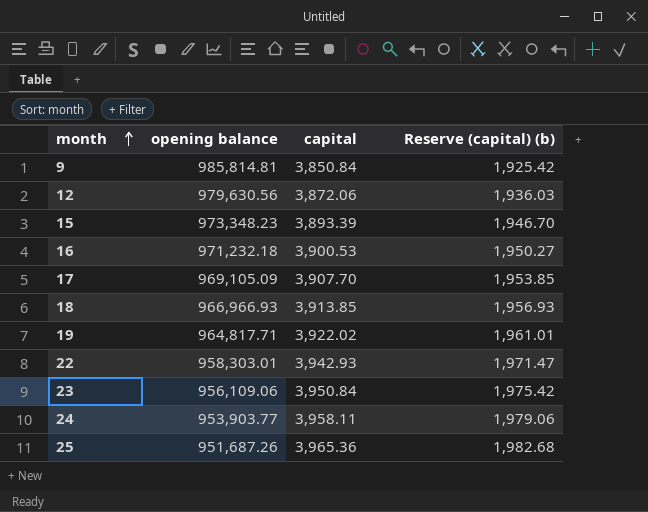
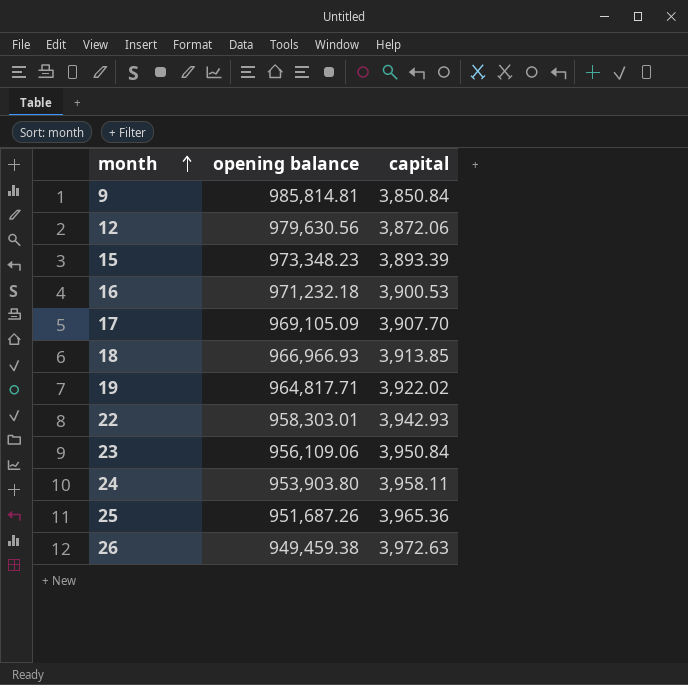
column Reserve (capital) (b) | formula: [capital] * 0.5 -> none
24 | opening balance: 953,903.77 -> 953,903.80
row 26: none -> 949,459.38 | 3,972.63

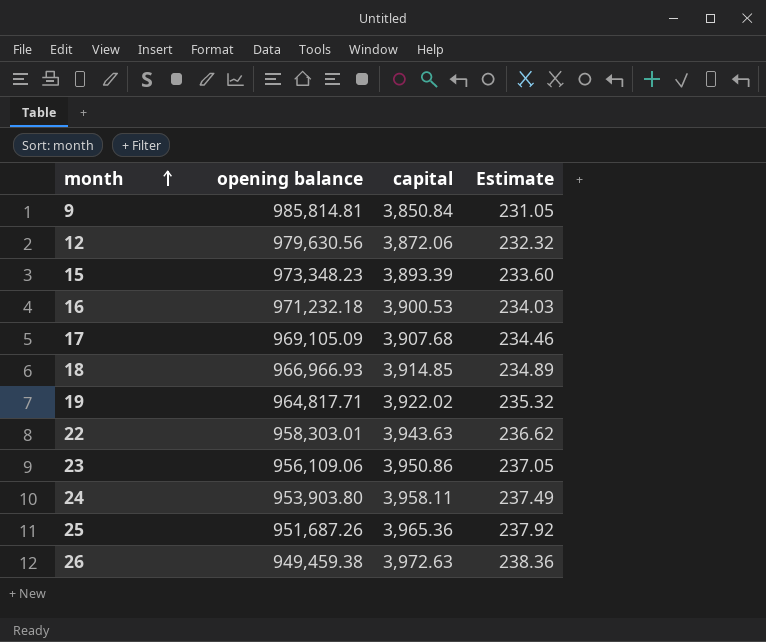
column Estimate | formula: none -> [capital] * 0.06
17 | capital: 3,907.70 -> 3,907.68
18 | capital: 3,913.85 -> 3,914.85
22 | capital: 3,942.93 -> 3,943.63
23 | capital: 3,950.84 -> 3,950.86

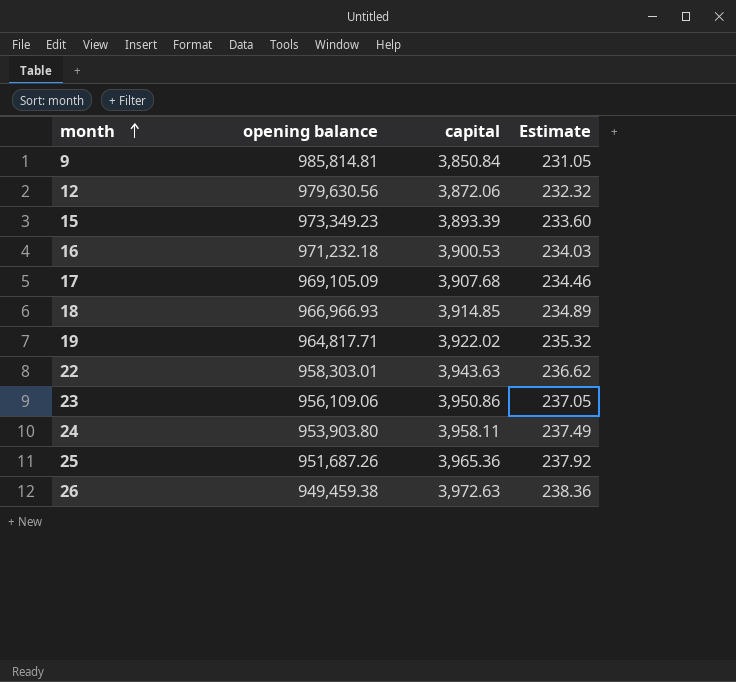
15 | opening balance: 973,348.23 -> 973,349.23

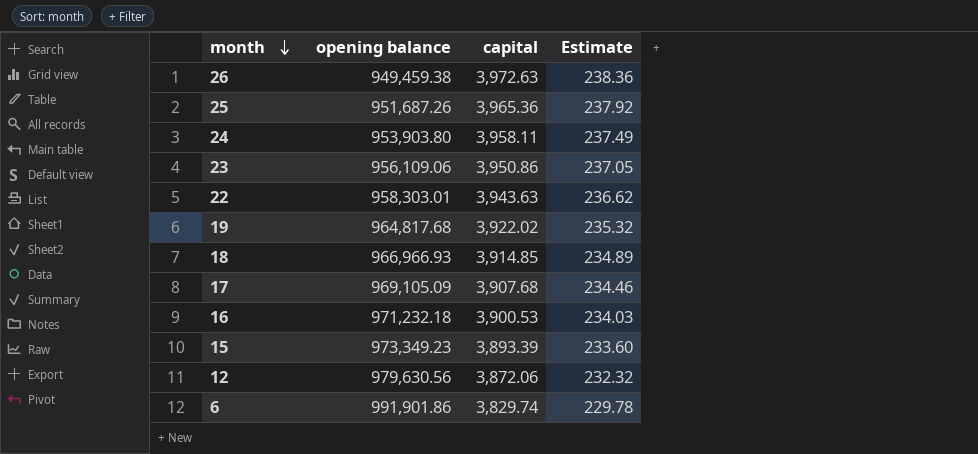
row order: month ascending -> month descending
row 9: 985,814.81 | 3,850.84 | 231.05 -> none
19 | opening balance: 964,817.71 -> 964,817.68
row 6: none -> 991,901.86 | 3,829.74 | 229.78

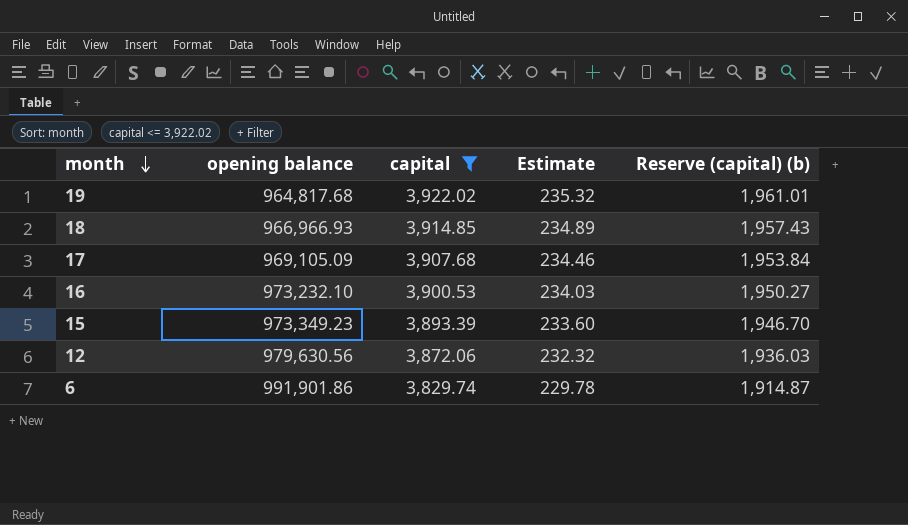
filter: none -> capital <= 3,922.02
column Reserve (capital) (b) | formula: none -> [capital] * 0.5
16 | opening balance: 971,232.18 -> 973,232.10

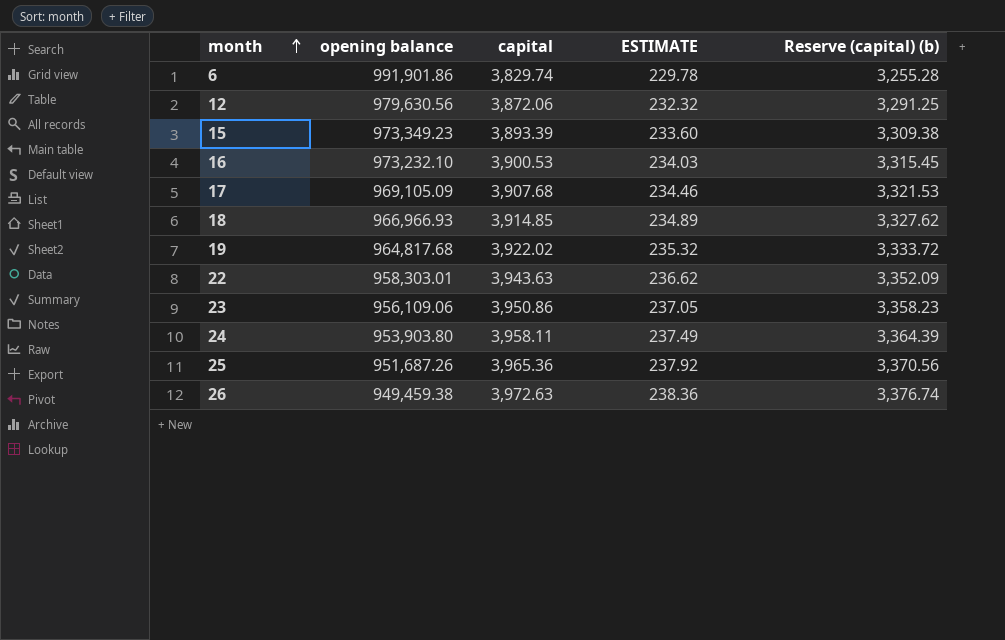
filter: capital <= 3,922.02 -> none
row order: month descending -> month ascending
column name: Estimate -> ESTIMATE
column Reserve (capital) (b) | formula: [capital] * 0.5 -> [capital] * 0.85

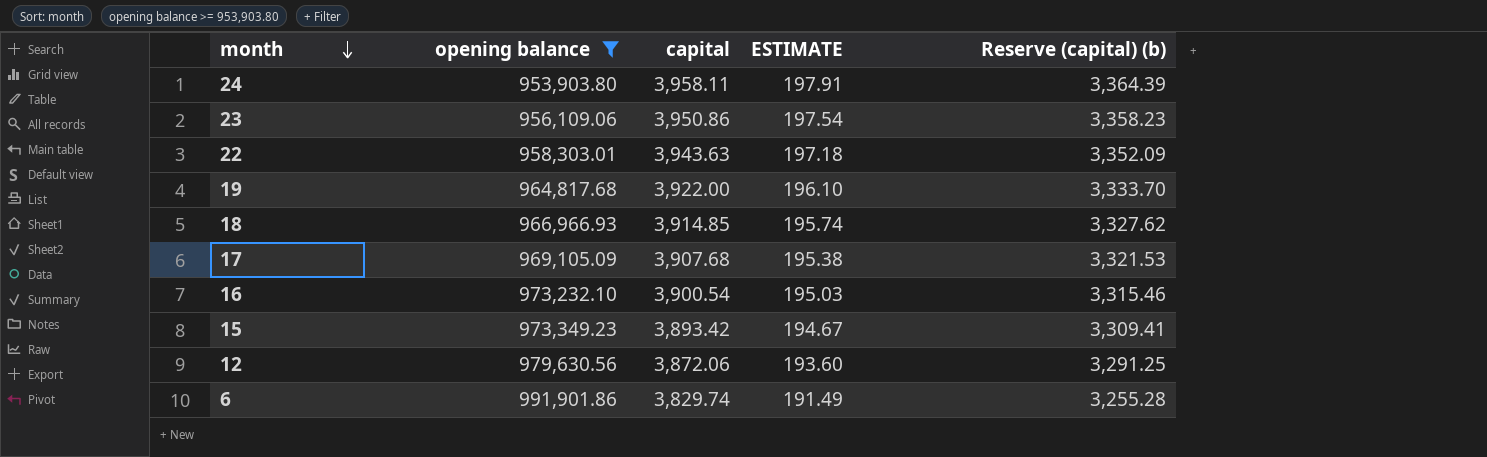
filter: none -> opening balance >= 953,903.80
row order: month ascending -> month descending
column ESTIMATE | formula: [capital] * 0.06 -> [capital] * 0.05
19 | capital: 3,922.02 -> 3,922.00
19 | Reserve (capital) (b): 3,333.72 -> 3,333.70
16 | capital: 3,900.53 -> 3,900.54
16 | Reserve (capital) (b): 3,315.45 -> 3,315.46
15 | capital: 3,893.39 -> 3,893.42
15 | Reserve (capital) (b): 3,309.38 -> 3,309.41

